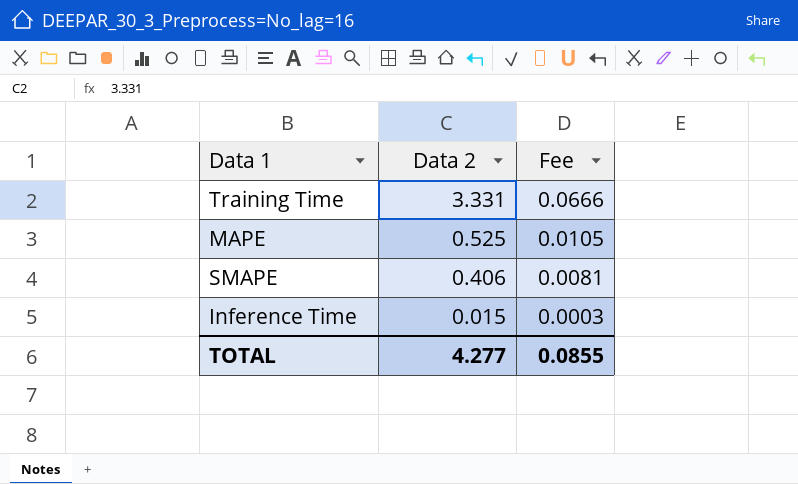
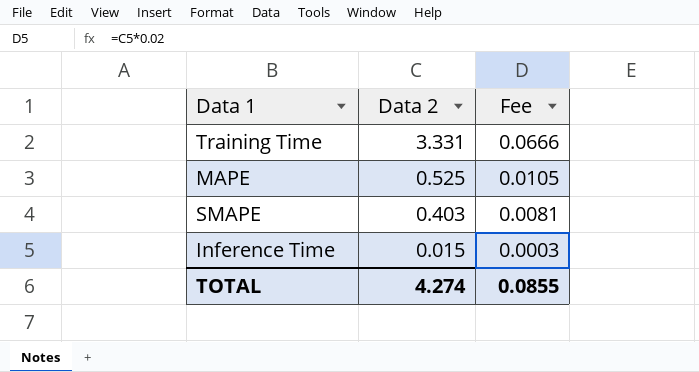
SMAPE | Data 2: 0.406 -> 0.403
TOTAL | Data 2: 4.277 -> 4.274

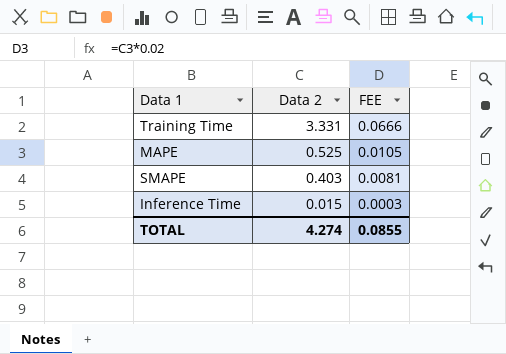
column name: Fee -> FEE

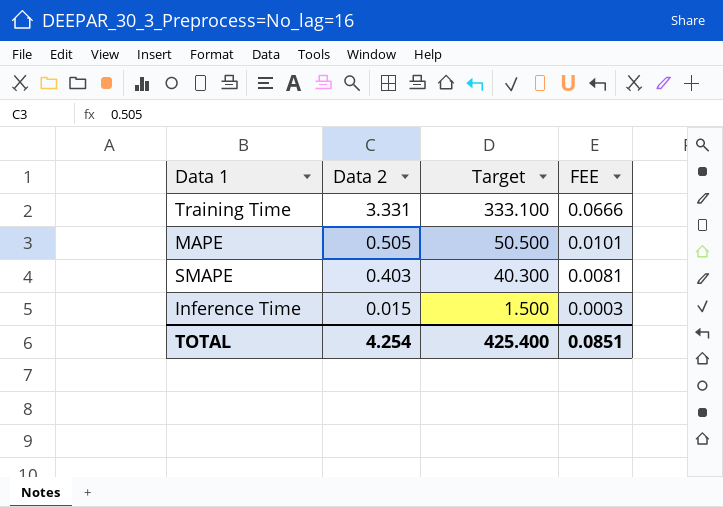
column Target | formula: none -> [Data 2] * 100
MAPE | Data 2: 0.525 -> 0.505
MAPE | FEE: 0.0105 -> 0.0101
TOTAL | Data 2: 4.274 -> 4.254
TOTAL | FEE: 0.0855 -> 0.0851

